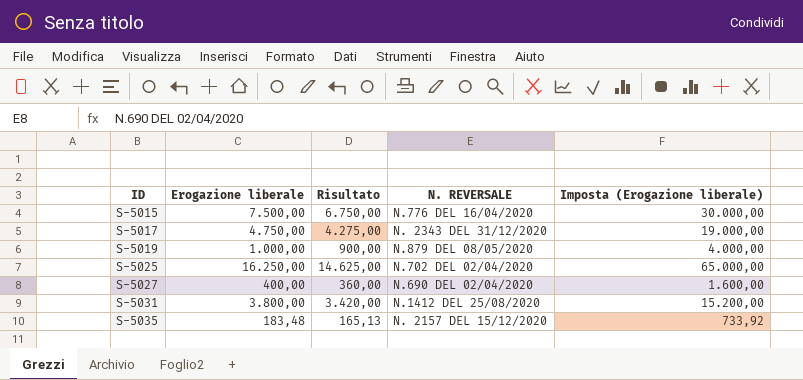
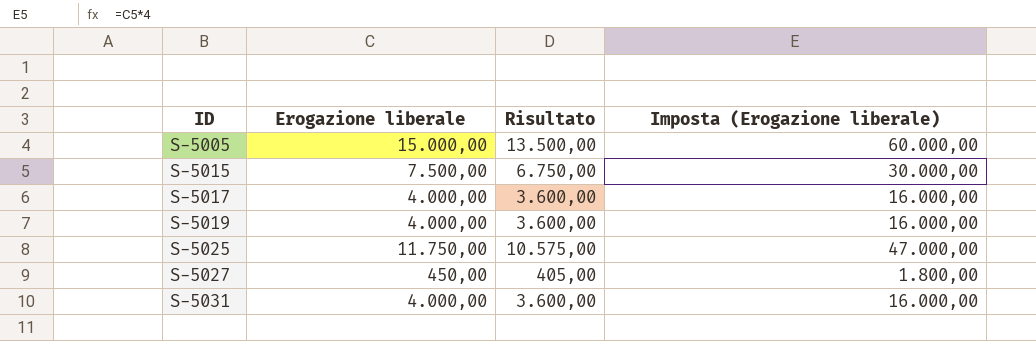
column N. REVERSALE | position: 4 -> none
row S-5035: 183,48 | 165,13 | N. 2157 DEL 15/12/2020 | 733,92 -> none
row S-5005: none -> 15.000,00 | 13.500,00 | 60.000,00
S-5017 | Erogazione liberale: 4.750,00 -> 4.000,00
S-5017 | Risultato: 4.275,00 -> 3.600,00
S-5017 | Imposta (Erogazione liberale): 19.000,00 -> 16.000,00
S-5019 | Erogazione liberale: 1.000,00 -> 4.000,00
S-5019 | Risultato: 900,00 -> 3.600,00
S-5019 | Imposta (Erogazione liberale): 4.000,00 -> 16.000,00
S-5025 | Erogazione liberale: 16.250,00 -> 11.750,00
S-5025 | Risultato: 14.625,00 -> 10.575,00
S-5025 | Imposta (Erogazione liberale): 65.000,00 -> 47.000,00
S-5027 | Erogazione liberale: 400,00 -> 450,00
S-5027 | Risultato: 360,00 -> 405,00
S-5027 | Imposta (Erogazione liberale): 1.600,00 -> 1.800,00
S-5031 | Erogazione liberale: 3.800,00 -> 4.000,00
S-5031 | Risultato: 3.420,00 -> 3.600,00
S-5031 | Imposta (Erogazione liberale): 15.200,00 -> 16.000,00

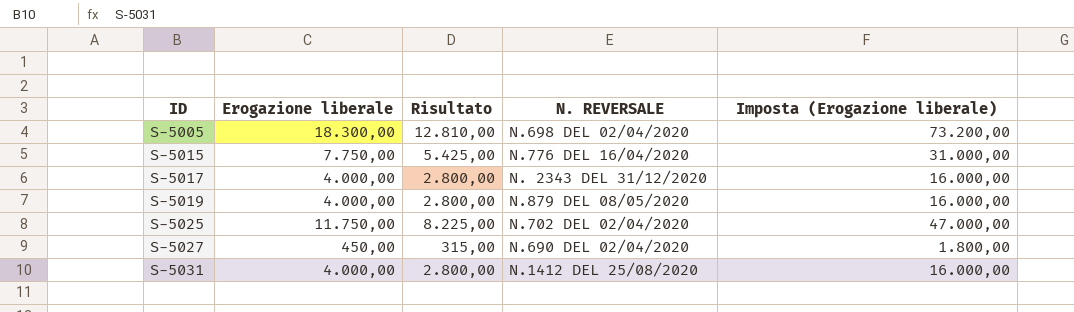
column Risultato | formula: [Erogazione liberale] * 0,9 -> [Erogazione liberale] * 0,7
column N. REVERSALE | position: none -> 4
S-5005 | Erogazione liberale: 15.000,00 -> 18.300,00
S-5005 | Imposta (Erogazione liberale): 60.000,00 -> 73.200,00
S-5015 | Erogazione liberale: 7.500,00 -> 7.750,00
S-5015 | Imposta (Erogazione liberale): 30.000,00 -> 31.000,00

